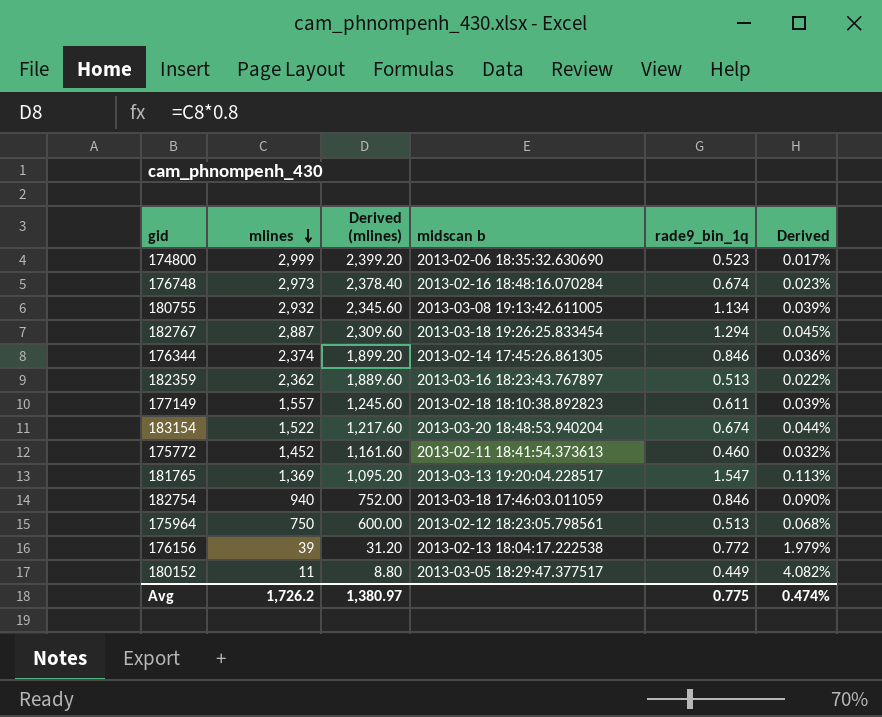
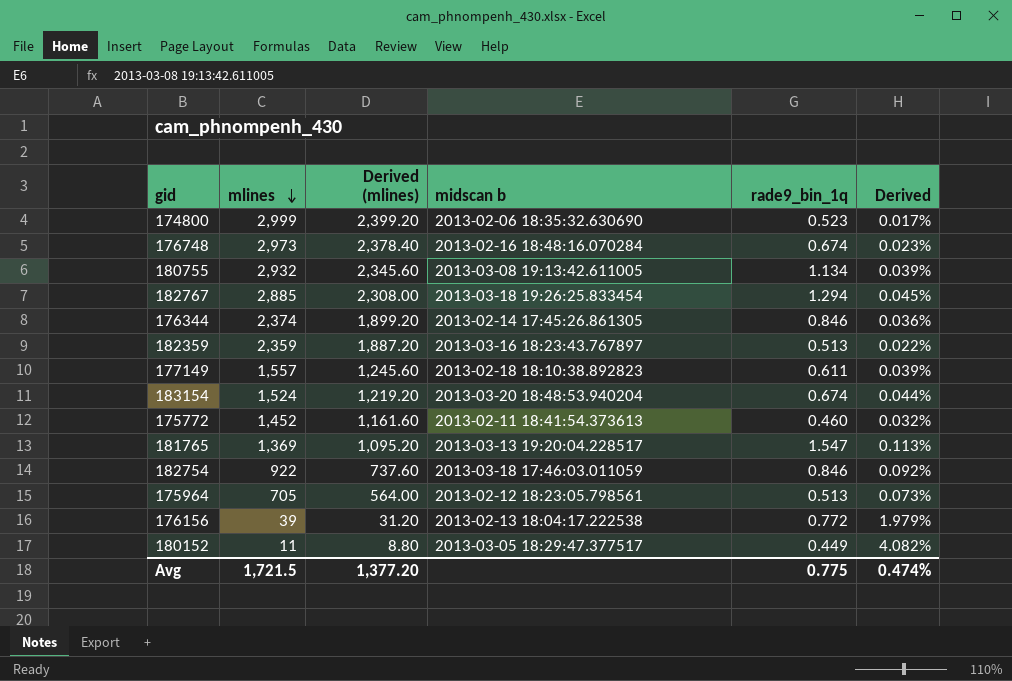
182767 | mlines: 2,887 -> 2,885
182767 | Derived (mlines): 2,309.60 -> 2,308.00
182359 | mlines: 2,362 -> 2,359
182359 | Derived (mlines): 1,889.60 -> 1,887.20
183154 | mlines: 1,522 -> 1,524
183154 | Derived (mlines): 1,217.60 -> 1,219.20
182754 | mlines: 940 -> 922
182754 | Derived (mlines): 752.00 -> 737.60
182754 | Derived: 0.090% -> 0.092%
175964 | mlines: 750 -> 705
175964 | Derived (mlines): 600.00 -> 564.00
175964 | Derived: 0.068% -> 0.073%
Avg | mlines: 1,726.2 -> 1,721.5
Avg | Derived (mlines): 1,380.97 -> 1,377.20

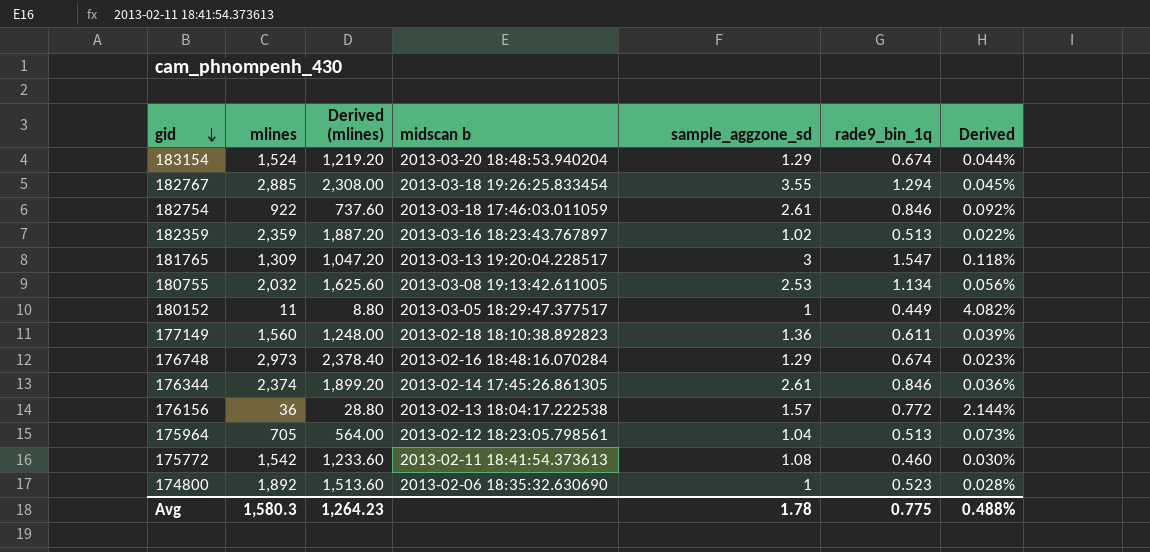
row order: mlines descending -> gid descending
column sample_aggzone_sd | position: none -> 5
181765 | mlines: 1,369 -> 1,309
181765 | Derived (mlines): 1,095.20 -> 1,047.20
181765 | Derived: 0.113% -> 0.118%
180755 | mlines: 2,932 -> 2,032
180755 | Derived (mlines): 2,345.60 -> 1,625.60
180755 | Derived: 0.039% -> 0.056%
177149 | mlines: 1,557 -> 1,560
177149 | Derived (mlines): 1,245.60 -> 1,248.00
176156 | mlines: 39 -> 36
176156 | Derived (mlines): 31.20 -> 28.80
176156 | Derived: 1.979% -> 2.144%
175772 | mlines: 1,452 -> 1,542
175772 | Derived (mlines): 1,161.60 -> 1,233.60
175772 | Derived: 0.032% -> 0.030%
174800 | mlines: 2,999 -> 1,892
174800 | Derived (mlines): 2,399.20 -> 1,513.60
174800 | Derived: 0.017% -> 0.028%
Avg | mlines: 1,721.5 -> 1,580.3
Avg | Derived (mlines): 1,377.20 -> 1,264.23
Avg | Derived: 0.474% -> 0.488%

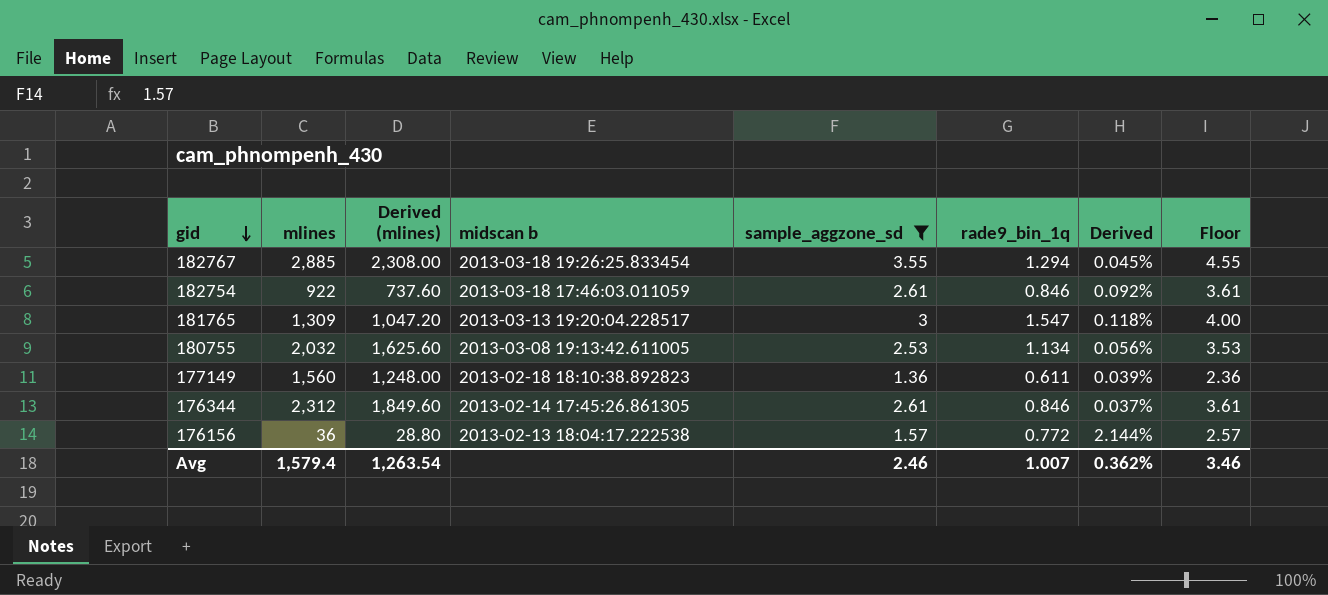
filter: none -> sample_aggzone_sd >= 1.36
column Floor | formula: none -> [sample_aggzone_sd] + 1
176344 | mlines: 2,374 -> 2,312
176344 | Derived (mlines): 1,899.20 -> 1,849.60
176344 | Derived: 0.036% -> 0.037%
Avg | mlines: 1,580.3 -> 1,579.4
Avg | Derived (mlines): 1,264.23 -> 1,263.54
Avg | sample_aggzone_sd: 1.78 -> 2.46
Avg | rade9_bin_1q: 0.775 -> 1.007
Avg | Derived: 0.488% -> 0.362%

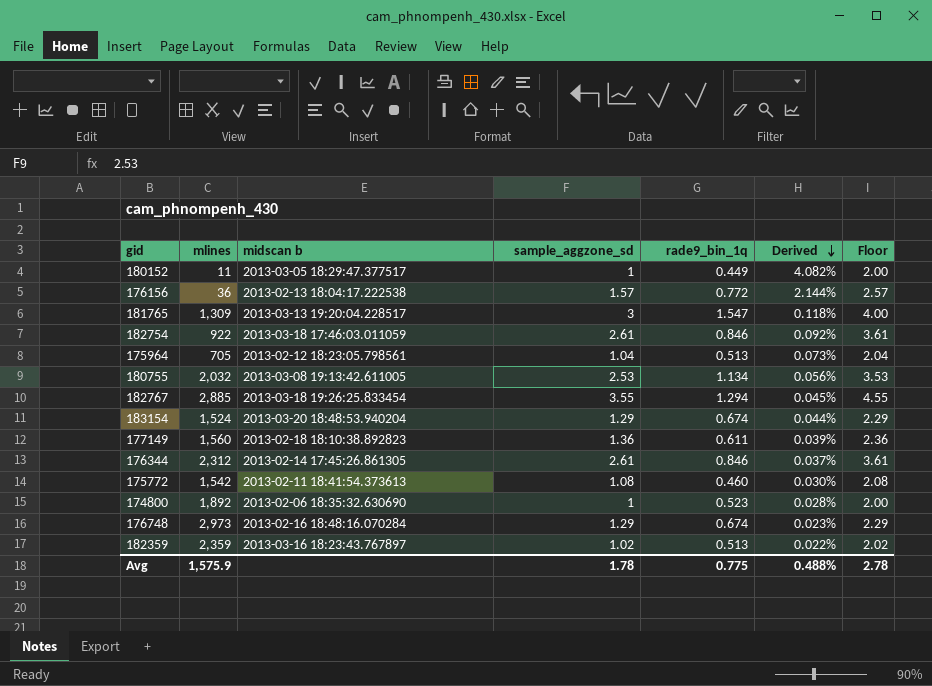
filter: sample_aggzone_sd >= 1.36 -> none
row order: gid descending -> Derived descending
column Derived (mlines) | formula: [mlines] * 0.8 -> none
Avg | mlines: 1,579.4 -> 1,575.9
Avg | sample_aggzone_sd: 2.46 -> 1.78
Avg | rade9_bin_1q: 1.007 -> 0.775
Avg | Derived: 0.362% -> 0.488%
Avg | Floor: 3.46 -> 2.78

